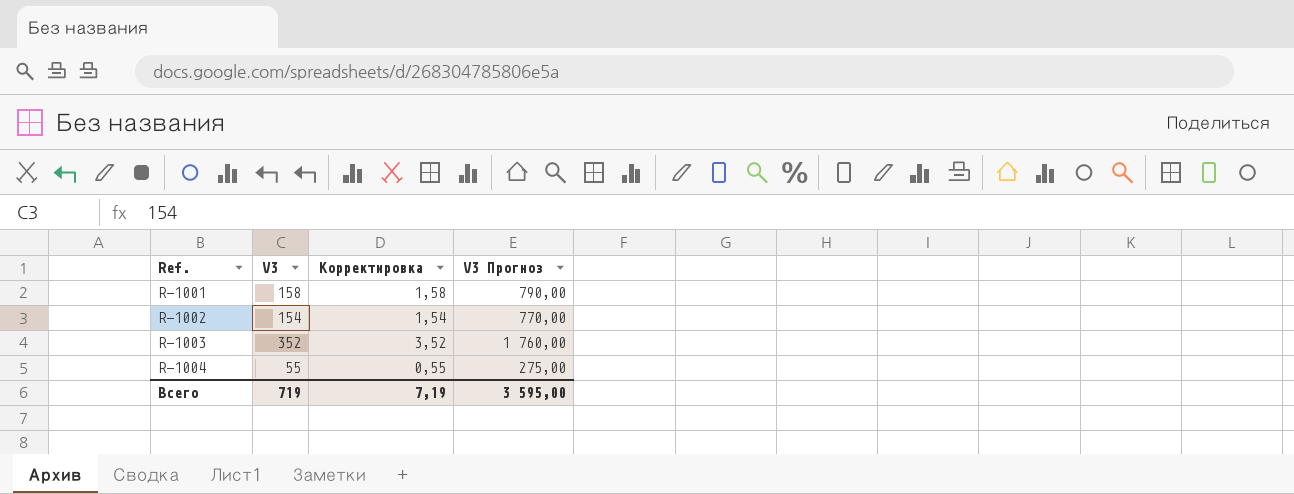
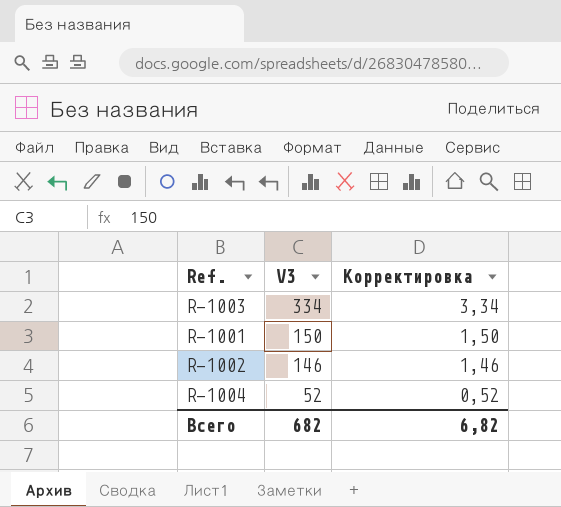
row order: Ref. ascending -> V3 descending
column V3 Прогноз | formula: [V3] * 5 -> none
R-1003 | V3: 352 -> 334
R-1003 | Корректировка: 3,52 -> 3,34
R-1001 | V3: 158 -> 150
R-1001 | Корректировка: 1,58 -> 1,50
R-1002 | V3: 154 -> 146
R-1002 | Корректировка: 1,54 -> 1,46
R-1004 | V3: 55 -> 52
R-1004 | Корректировка: 0,55 -> 0,52
Всего | V3: 719 -> 682
Всего | Корректировка: 7,19 -> 6,82

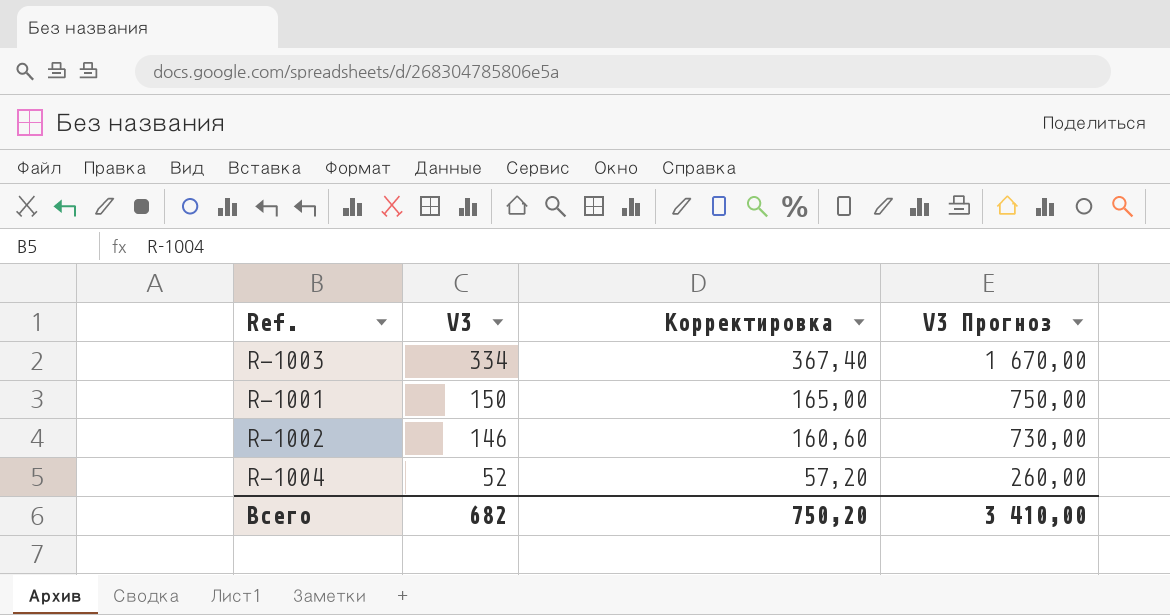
column Корректировка | formula: [V3] * 0,01 -> [V3] * 1,1
column V3 Прогноз | formula: none -> [V3] * 5
Всего | Корректировка: 6,82 -> 750,20

